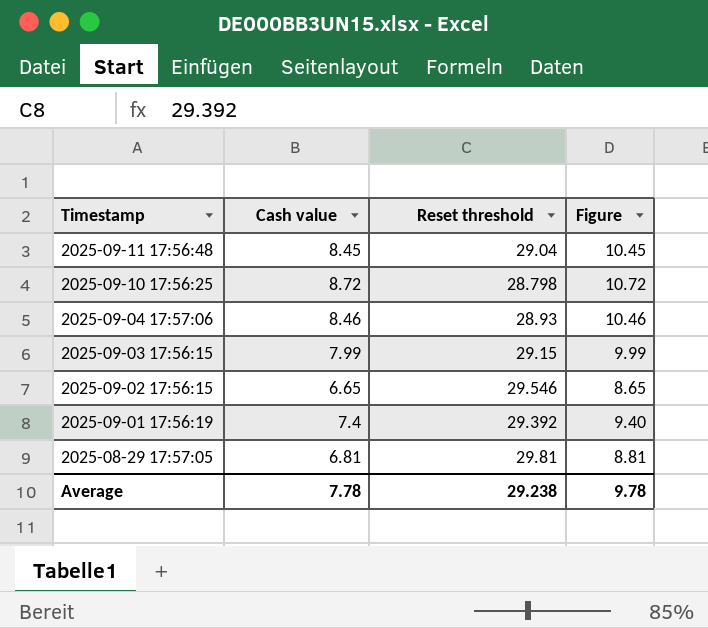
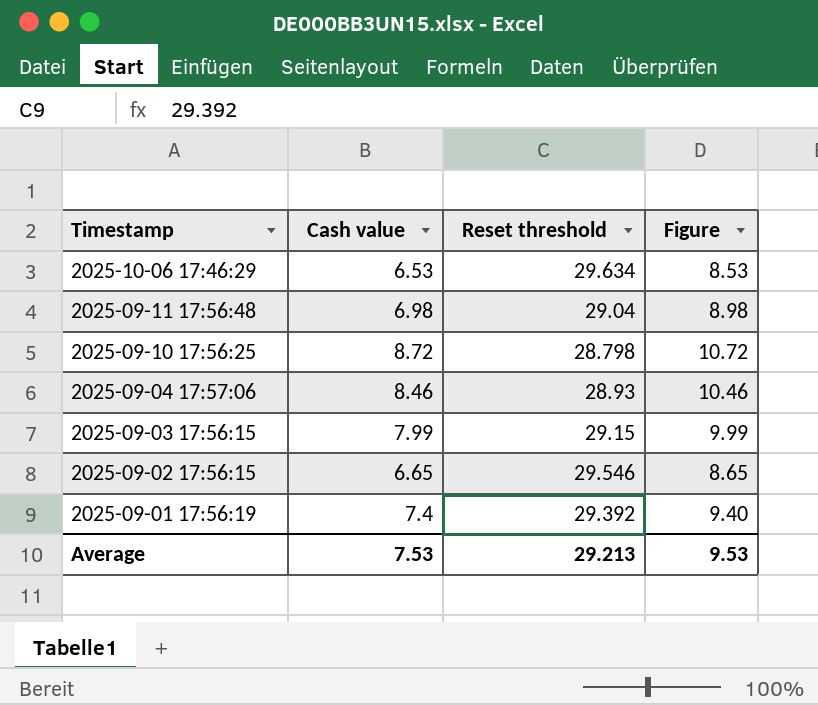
row 2025-08-29 17:57:05: 6.81 | 29.81 | 8.81 -> none
row 2025-10-06 17:46:29: none -> 6.53 | 29.634 | 8.53
2025-09-11 17:56:48 | Cash value: 8.45 -> 6.98
2025-09-11 17:56:48 | Figure: 10.45 -> 8.98
Average | Cash value: 7.78 -> 7.53
Average | Reset threshold: 29.238 -> 29.213
Average | Figure: 9.78 -> 9.53

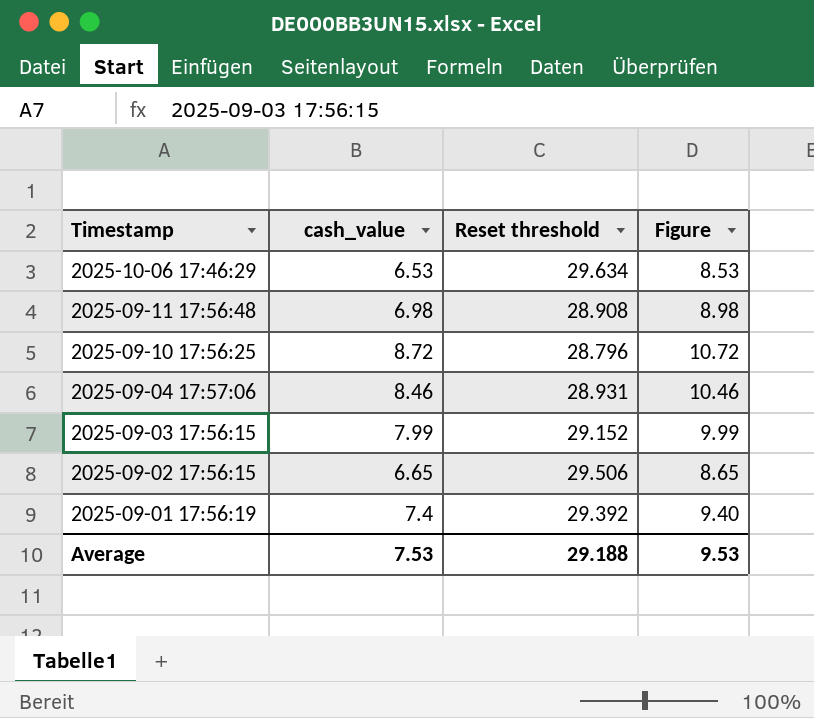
column name: Cash value -> cash_value
2025-09-11 17:56:48 | Reset threshold: 29.04 -> 28.908
2025-09-10 17:56:25 | Reset threshold: 28.798 -> 28.796
2025-09-04 17:57:06 | Reset threshold: 28.93 -> 28.931
2025-09-03 17:56:15 | Reset threshold: 29.15 -> 29.152
2025-09-02 17:56:15 | Reset threshold: 29.546 -> 29.506
Average | Reset threshold: 29.213 -> 29.188

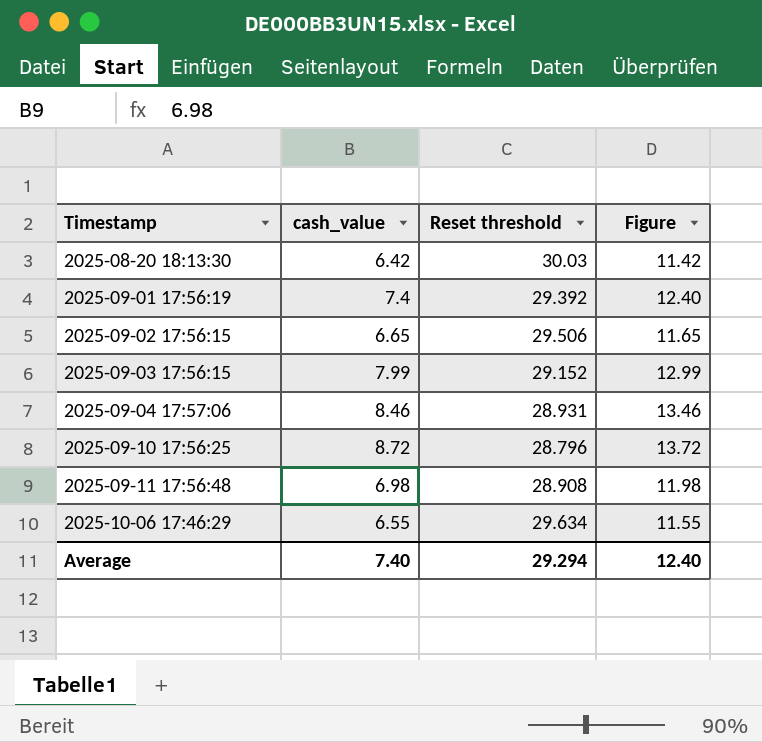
row order: Timestamp descending -> Timestamp ascending
column Figure | formula: [cash_value] + 2 -> [cash_value] + 5
row 2025-08-20 18:13:30: none -> 6.42 | 30.03 | 11.42
2025-10-06 17:46:29 | cash_value: 6.53 -> 6.55
Average | cash_value: 7.53 -> 7.40
Average | Reset threshold: 29.188 -> 29.294
Average | Figure: 9.53 -> 12.40

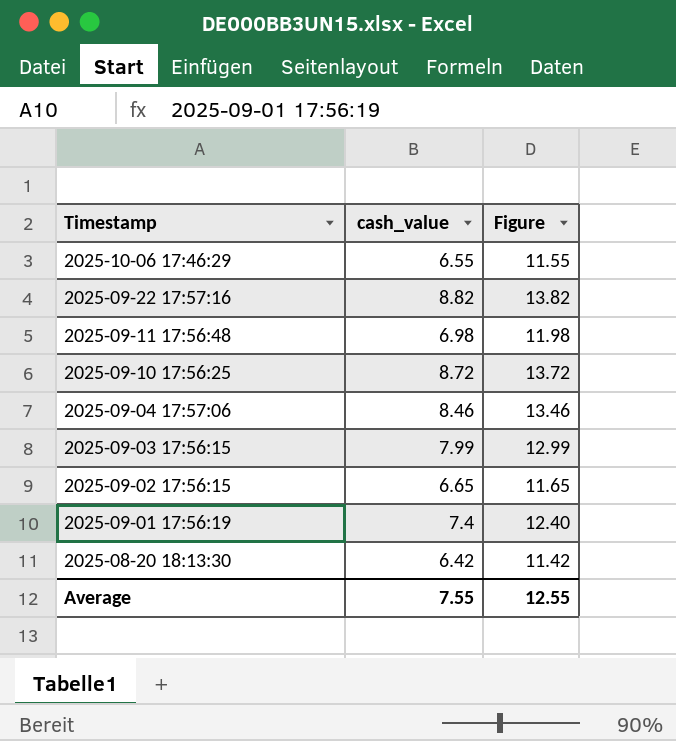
row order: Timestamp ascending -> Timestamp descending
column Reset threshold | position: 3 -> none
row 2025-09-22 17:57:16: none -> 8.82 | 13.82
Average | cash_value: 7.40 -> 7.55
Average | Figure: 12.40 -> 12.55

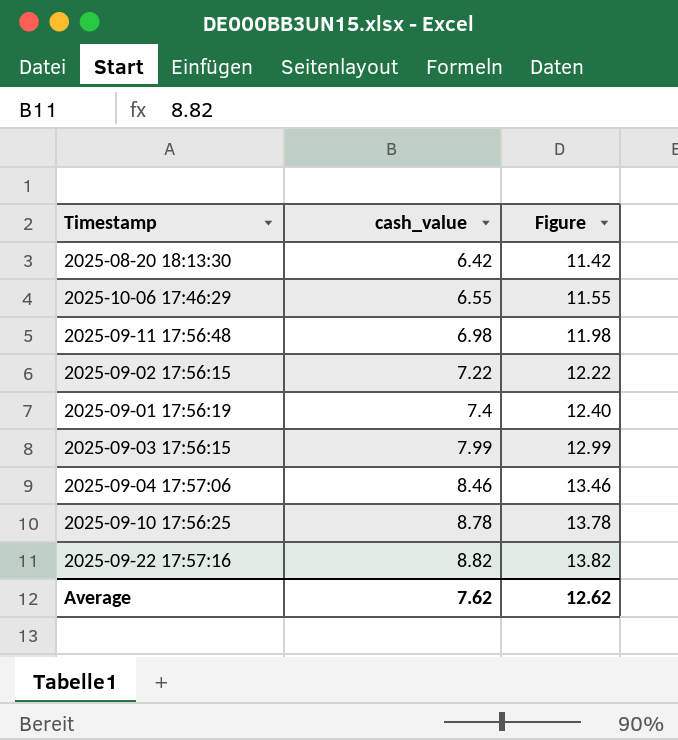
row order: Timestamp descending -> cash_value ascending
2025-09-02 17:56:15 | cash_value: 6.65 -> 7.22
2025-09-02 17:56:15 | Figure: 11.65 -> 12.22
2025-09-10 17:56:25 | cash_value: 8.72 -> 8.78
2025-09-10 17:56:25 | Figure: 13.72 -> 13.78
Average | cash_value: 7.55 -> 7.62
Average | Figure: 12.55 -> 12.62

